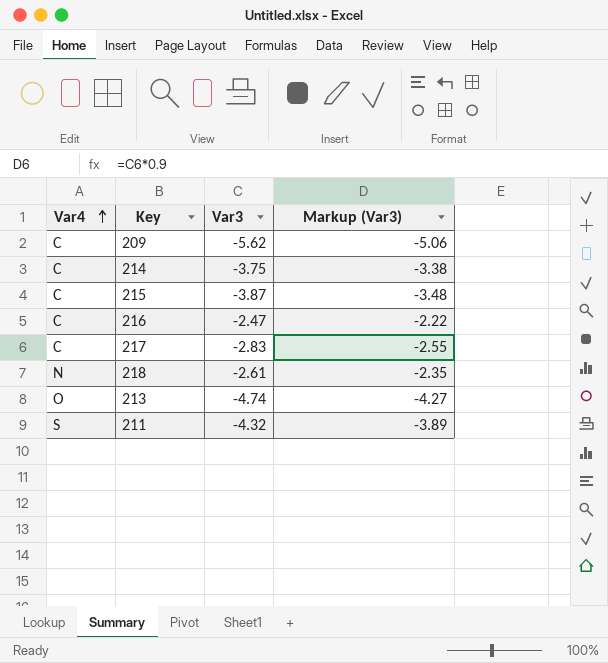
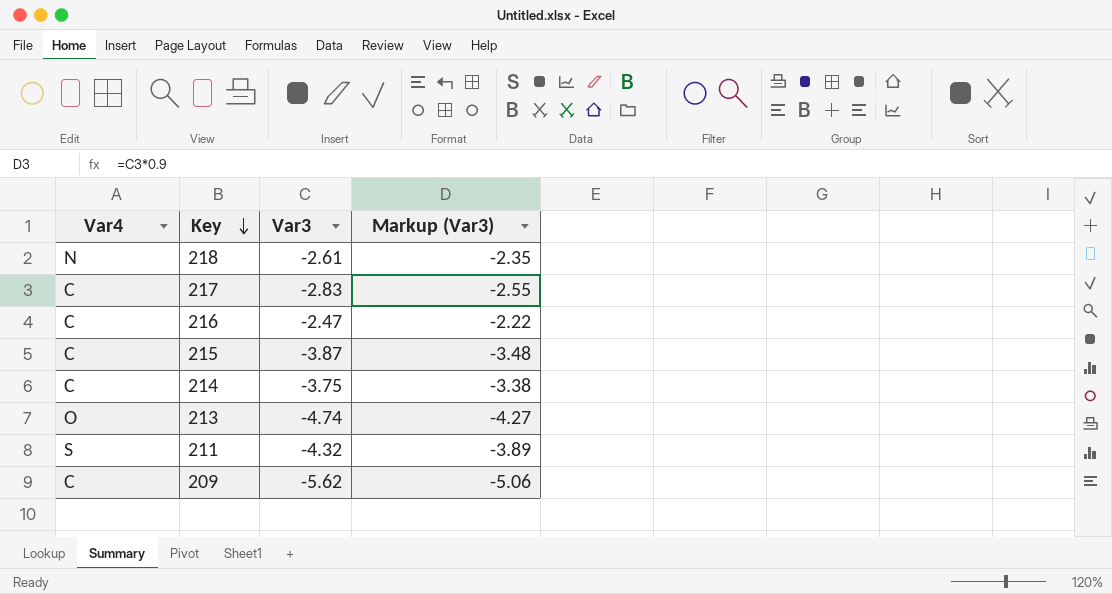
row order: Var4 ascending -> Key descending

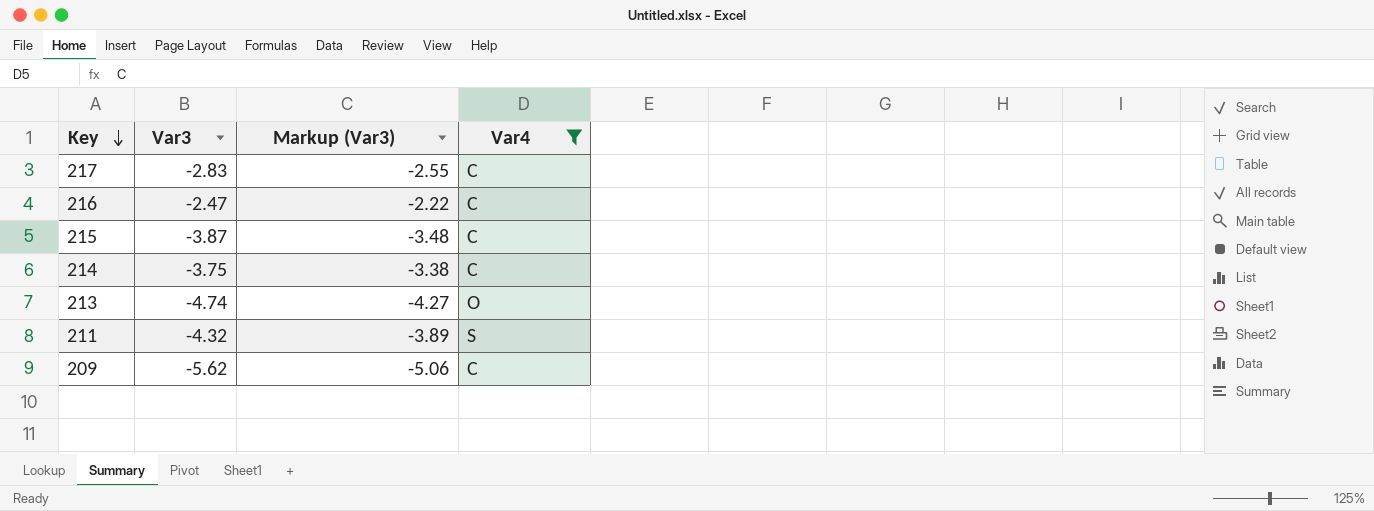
filter: none -> Var4 != N
column Var4 | position: 1 -> 4

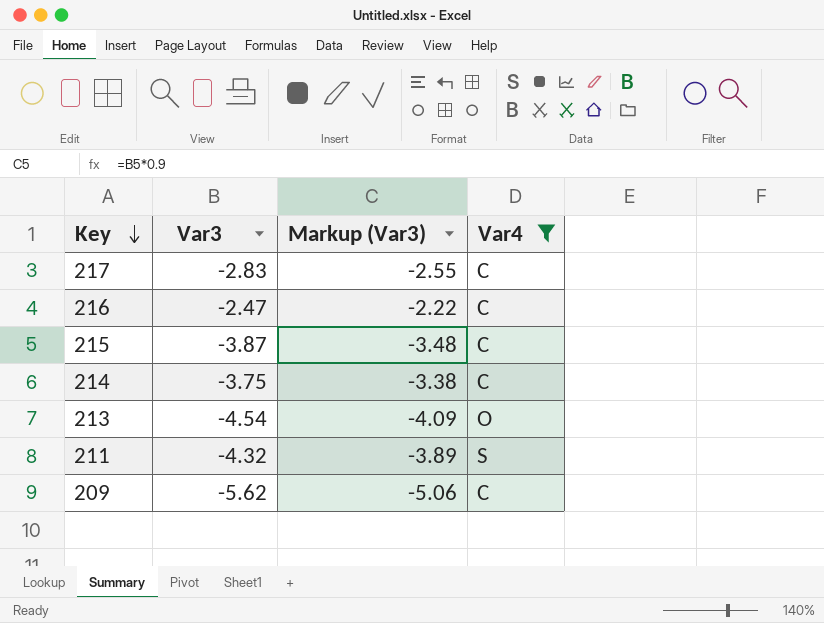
213 | Var3: -4.74 -> -4.54
213 | Markup (Var3): -4.27 -> -4.09

